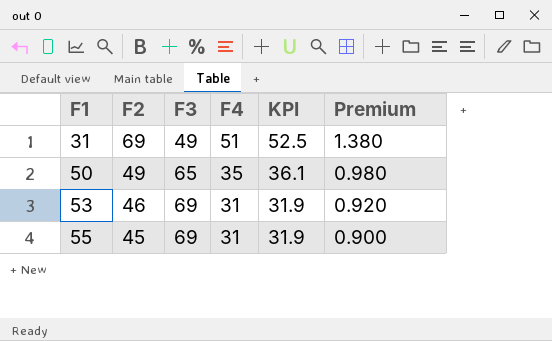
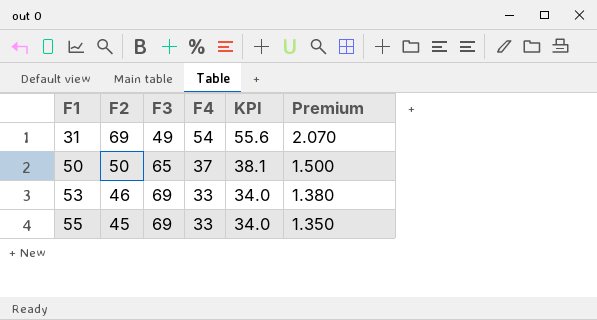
column Premium | formula: [F2] * 0.02 -> [F2] * 0.03
31 | F4: 51 -> 54
31 | KPI: 52.5 -> 55.6
50 | F2: 49 -> 50
50 | F4: 35 -> 37
50 | KPI: 36.1 -> 38.1
53 | F4: 31 -> 33
53 | KPI: 31.9 -> 34.0
55 | F4: 31 -> 33
55 | KPI: 31.9 -> 34.0

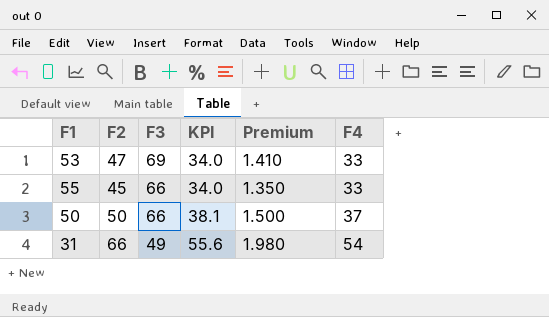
row order: F1 ascending -> F3 descending
column F4 | position: 4 -> 6
53 | F2: 46 -> 47
53 | Premium: 1.380 -> 1.410
55 | F3: 69 -> 66
50 | F3: 65 -> 66
31 | F2: 69 -> 66
31 | Premium: 2.070 -> 1.980

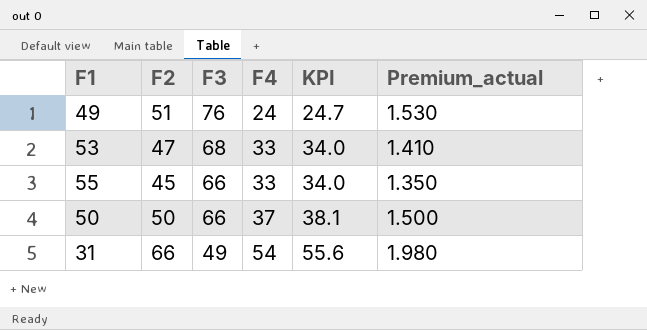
column F4 | position: 6 -> 4
column name: Premium -> Premium_actual
row 49: none -> 51 | 76 | 24 | 24.7 | 1.530
53 | F3: 69 -> 68

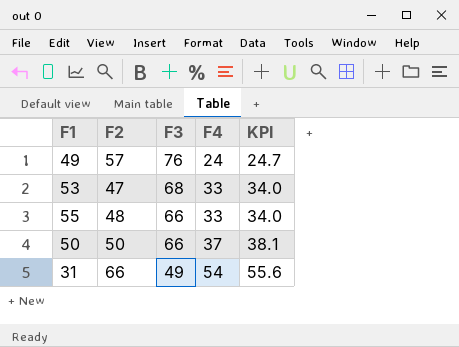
column Premium_actual | formula: [F2] * 0.03 -> none
49 | F2: 51 -> 57
55 | F2: 45 -> 48

